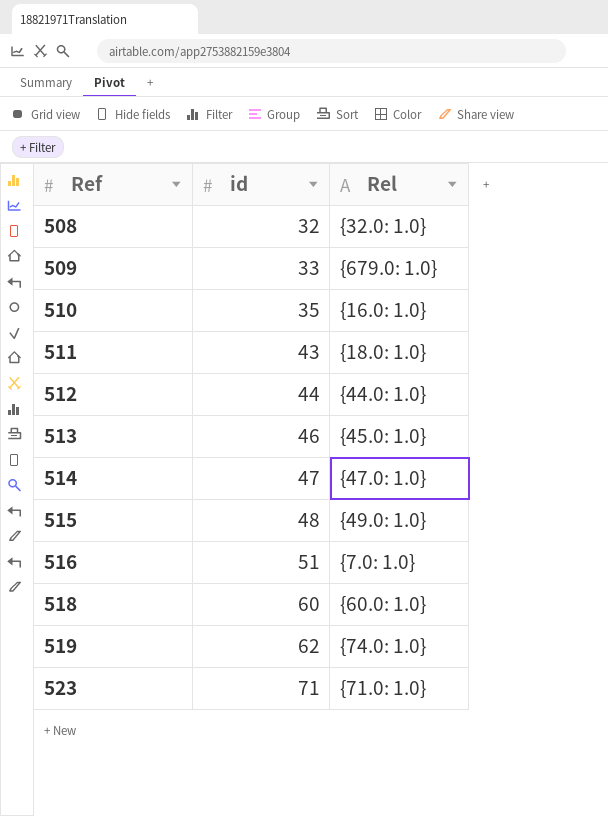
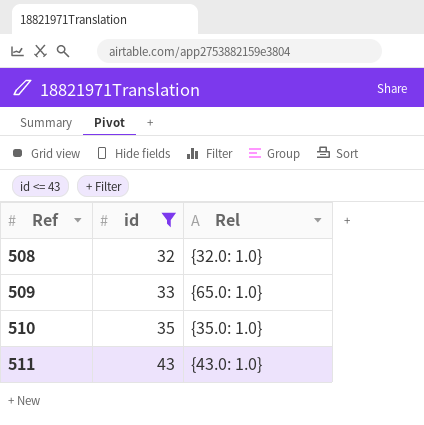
filter: none -> id <= 43
509 | Rel: {679.0: 1.0} -> {65.0: 1.0}
510 | Rel: {16.0: 1.0} -> {35.0: 1.0}
511 | Rel: {18.0: 1.0} -> {43.0: 1.0}

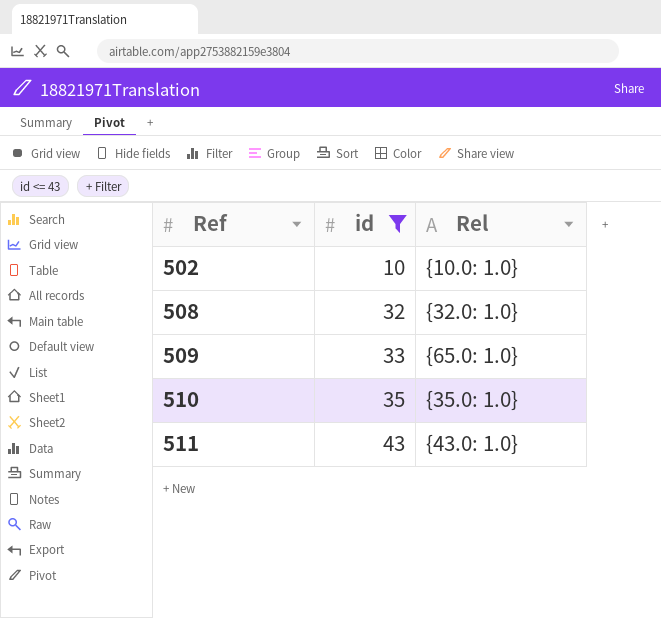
row 502: none -> 10 | {10.0: 1.0}

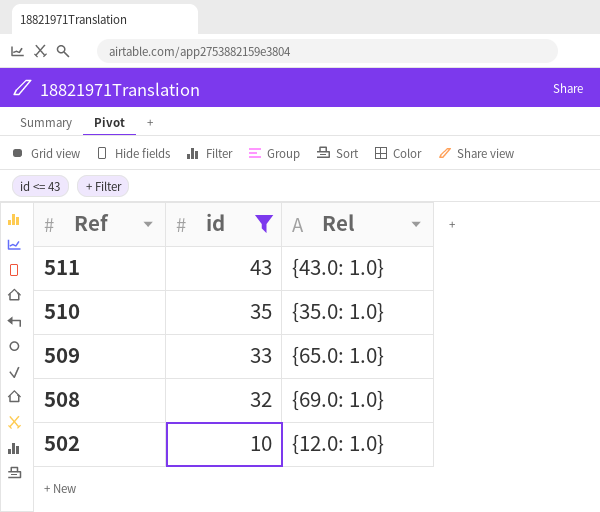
row order: Ref ascending -> Ref descending
508 | Rel: {32.0: 1.0} -> {69.0: 1.0}
502 | Rel: {10.0: 1.0} -> {12.0: 1.0}

